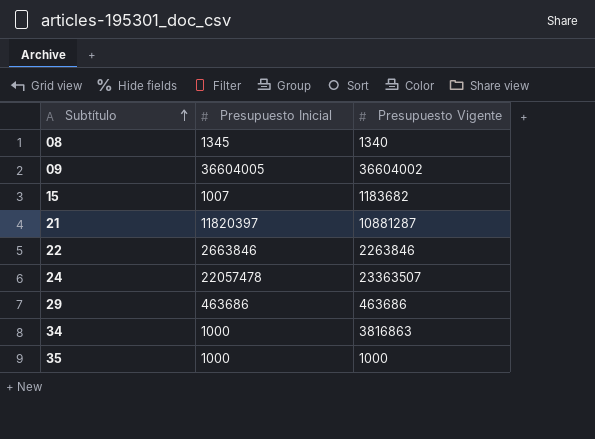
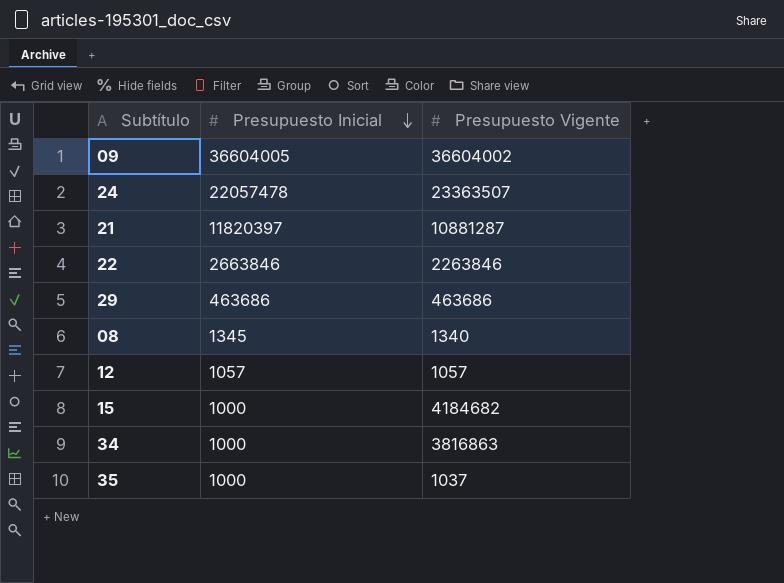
row order: Subtítulo ascending -> Presupuesto Inicial descending
row 12: none -> 1057 | 1057
15 | Presupuesto Inicial: 1007 -> 1000
15 | Presupuesto Vigente: 1183682 -> 4184682
35 | Presupuesto Vigente: 1000 -> 1037

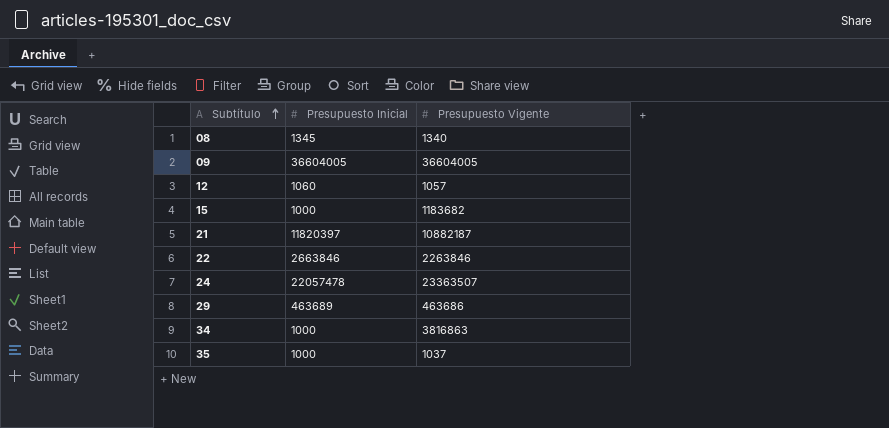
row order: Presupuesto Inicial descending -> Subtítulo ascending
09 | Presupuesto Vigente: 36604002 -> 36604005
12 | Presupuesto Inicial: 1057 -> 1060
15 | Presupuesto Vigente: 4184682 -> 1183682
21 | Presupuesto Vigente: 10881287 -> 10882187
29 | Presupuesto Inicial: 463686 -> 463689

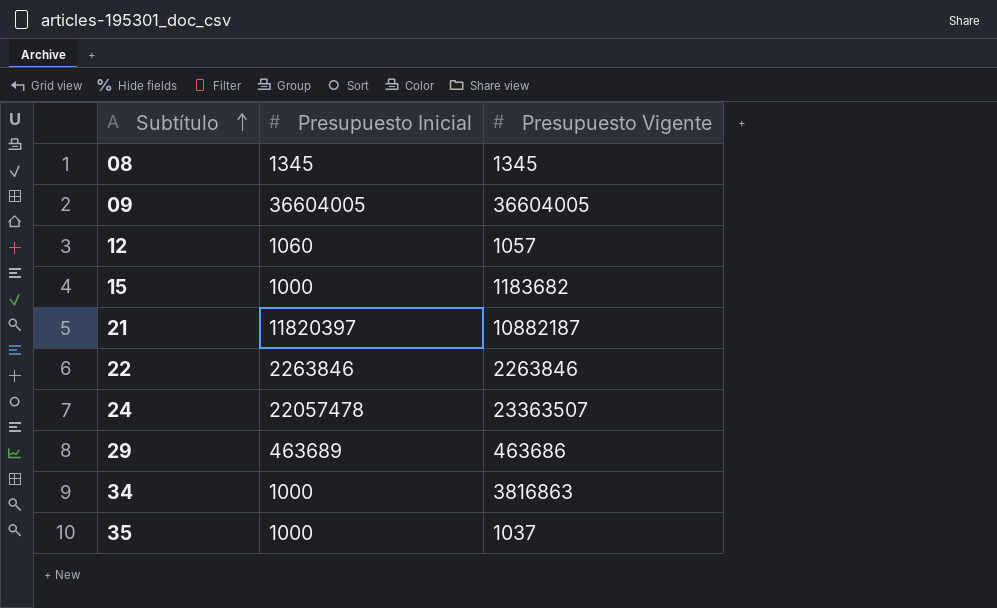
08 | Presupuesto Vigente: 1340 -> 1345
22 | Presupuesto Inicial: 2663846 -> 2263846

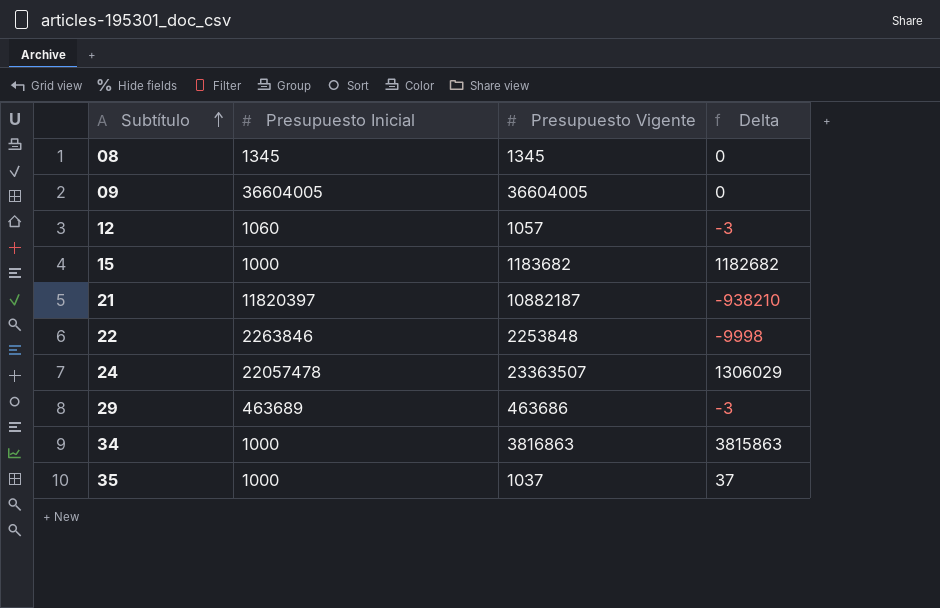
column Delta | formula: none -> [Presupuesto Vigente] - [Presupuesto Inicial]
22 | Presupuesto Vigente: 2263846 -> 2253848

